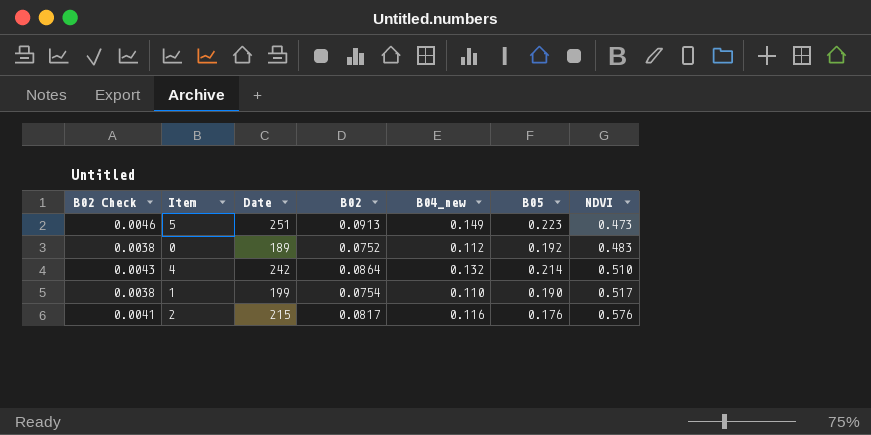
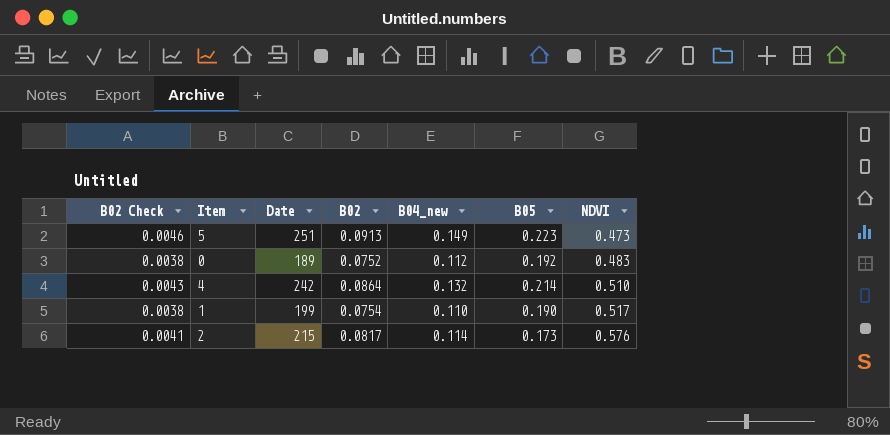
2 | B04_new: 0.116 -> 0.114
2 | B05: 0.176 -> 0.173

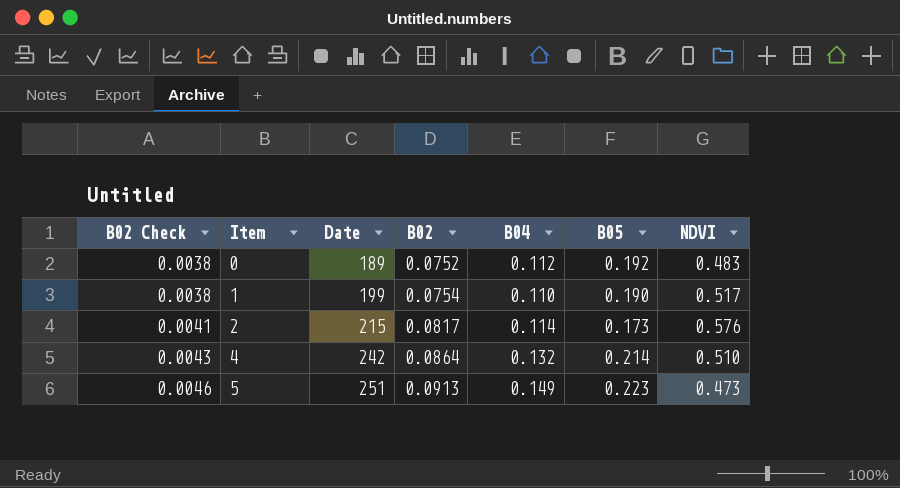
row order: NDVI ascending -> B02 Check ascending
column name: B04_new -> B04

